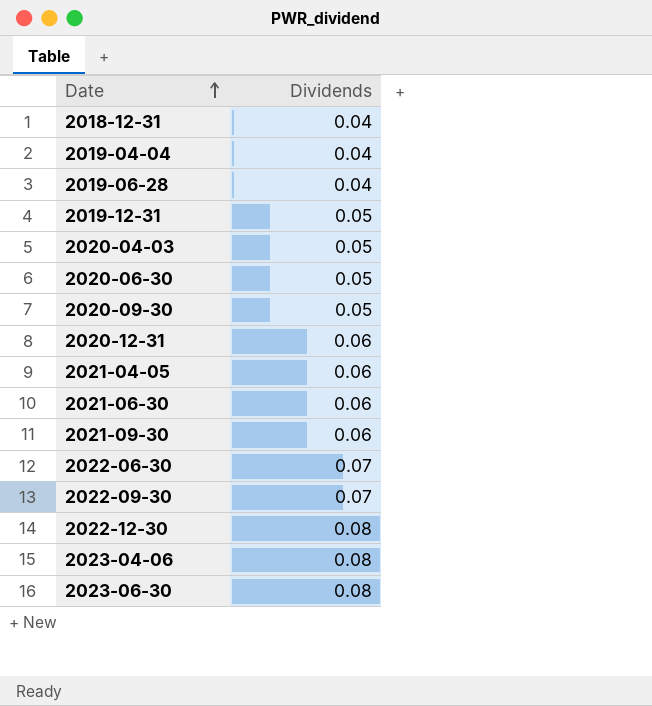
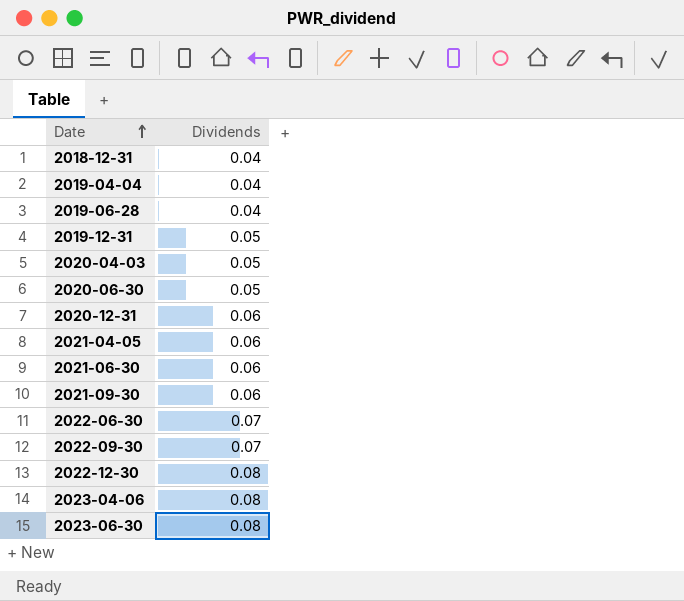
row 2020-09-30: 0.05 -> none

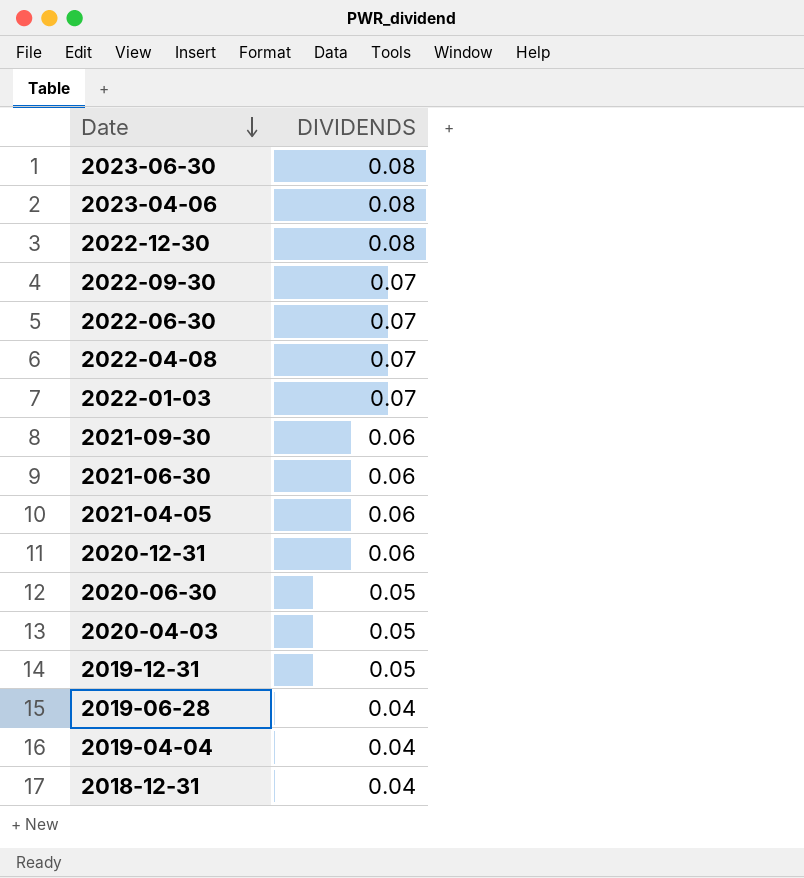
row order: Date ascending -> Date descending
column name: Dividends -> DIVIDENDS
row 2022-04-08: none -> 0.07
row 2022-01-03: none -> 0.07

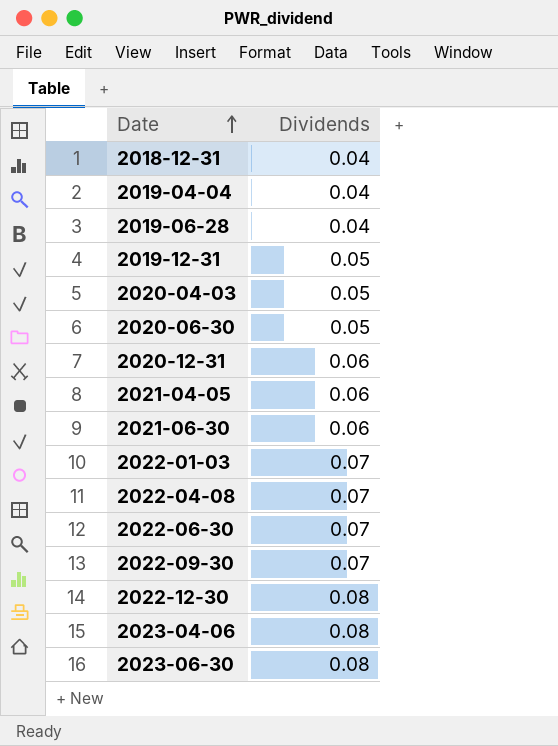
row order: Date descending -> Date ascending
column name: DIVIDENDS -> Dividends
row 2021-09-30: 0.06 -> none

